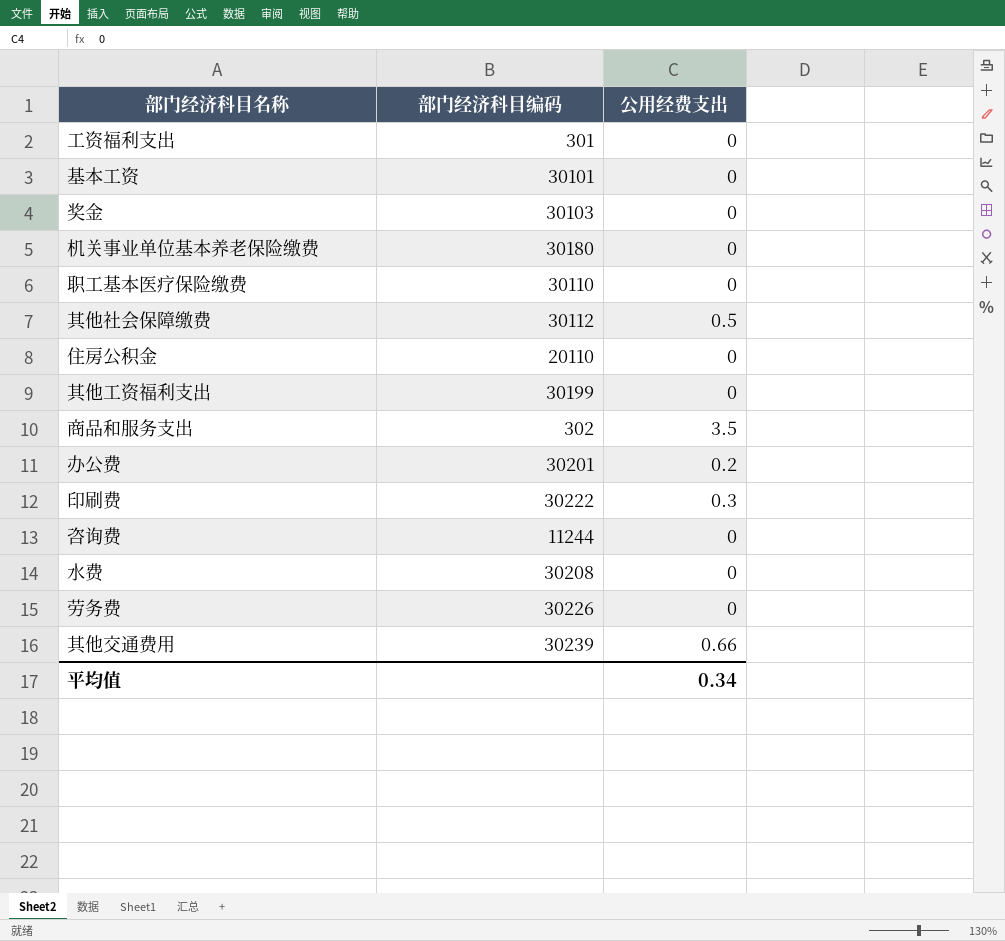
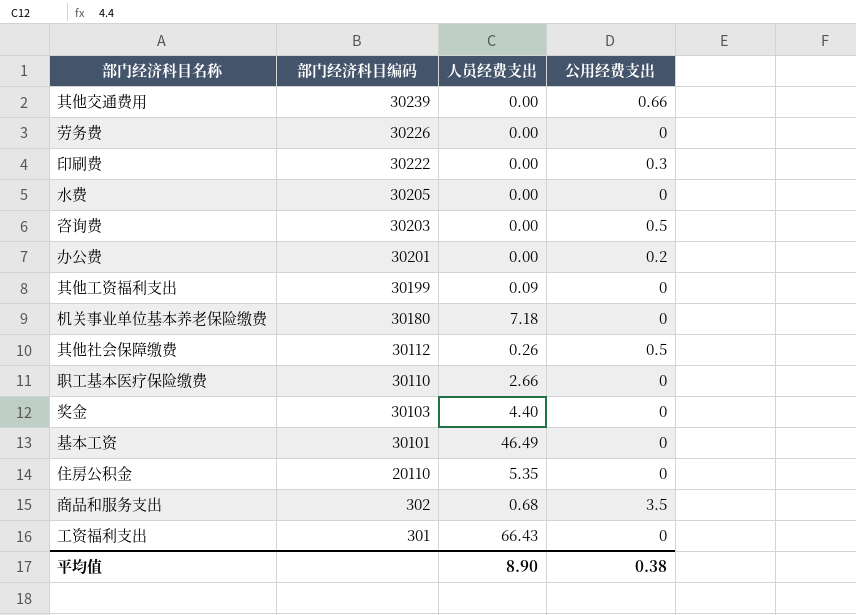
row order: none -> 部门经济科目编码 descending
column 人员经费支出 | position: none -> 3
水费 | 部门经济科目编码: 30208 -> 30205
咨询费 | 部门经济科目编码: 11244 -> 30203
咨询费 | 公用经费支出: 0 -> 0.5
平均值 | 公用经费支出: 0.34 -> 0.38

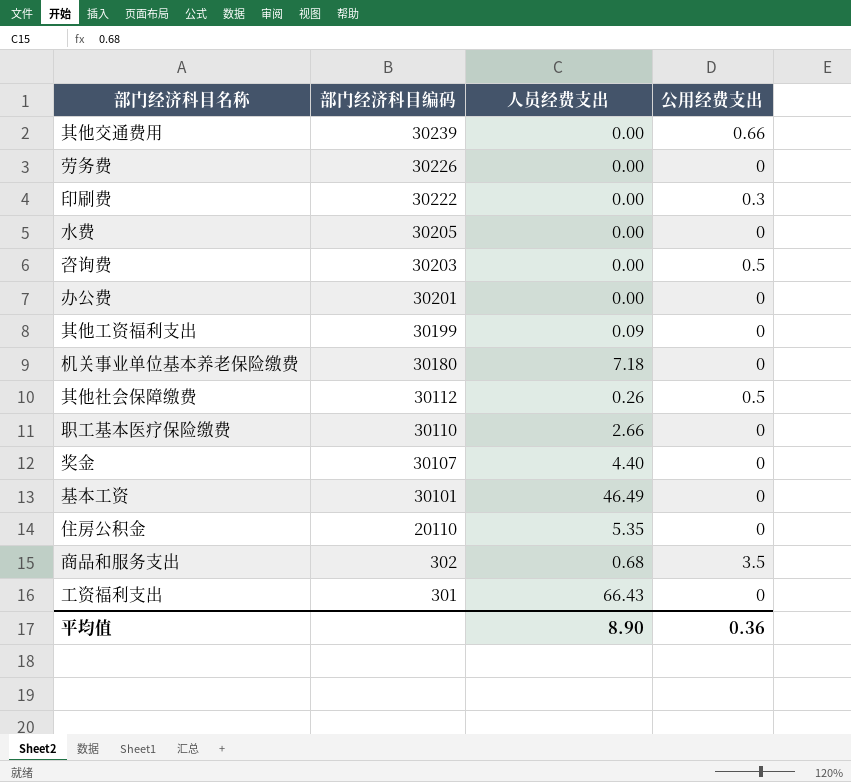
办公费 | 公用经费支出: 0.2 -> 0
奖金 | 部门经济科目编码: 30103 -> 30107
平均值 | 公用经费支出: 0.38 -> 0.36

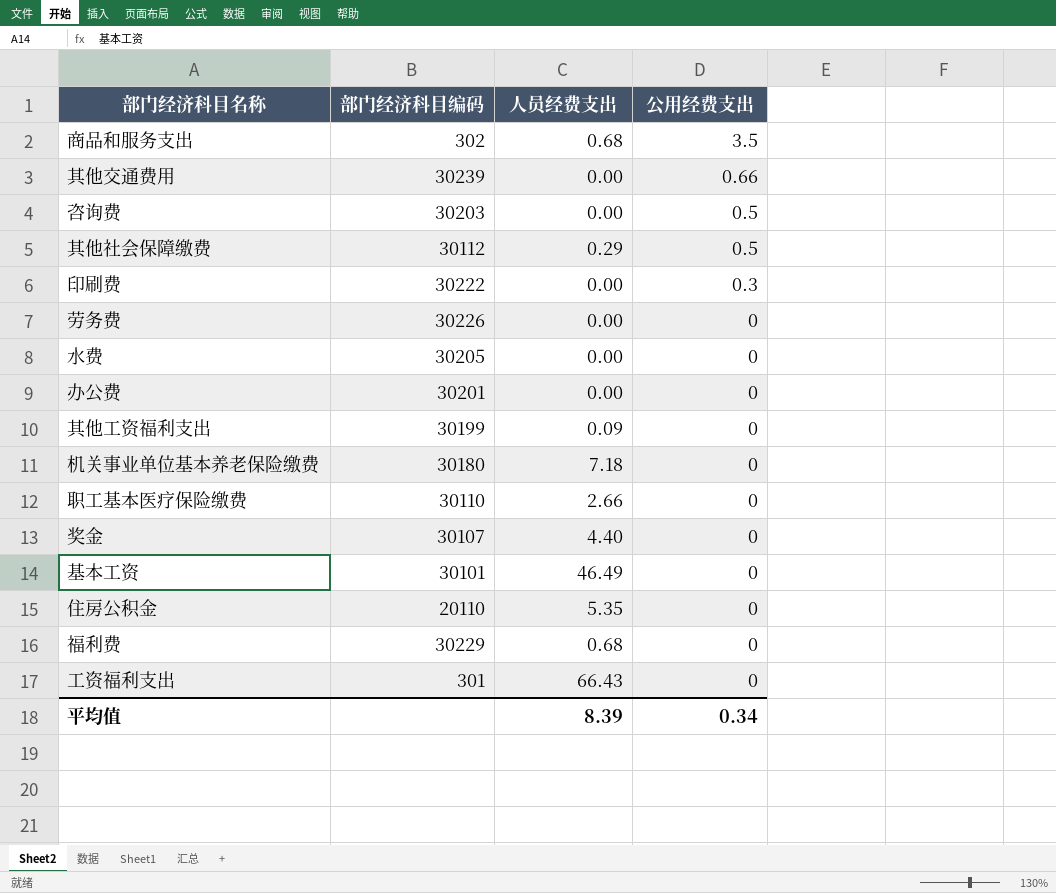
row order: 部门经济科目编码 descending -> 公用经费支出 descending
其他社会保障缴费 | 人员经费支出: 0.26 -> 0.29
row 福利费: none -> 30229 | 0.68 | 0
平均值 | 人员经费支出: 8.90 -> 8.39
平均值 | 公用经费支出: 0.36 -> 0.34

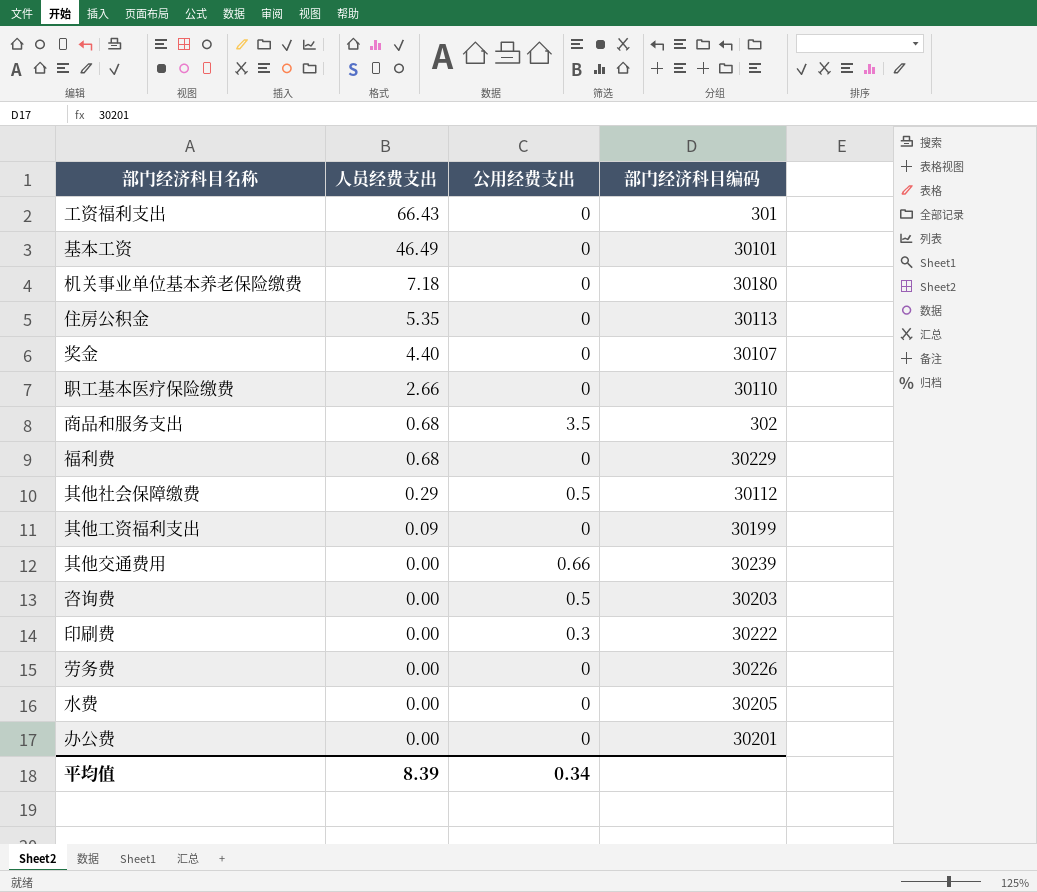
row order: 公用经费支出 descending -> 人员经费支出 descending
column 部门经济科目编码 | position: 2 -> 4
住房公积金 | 部门经济科目编码: 20110 -> 30113

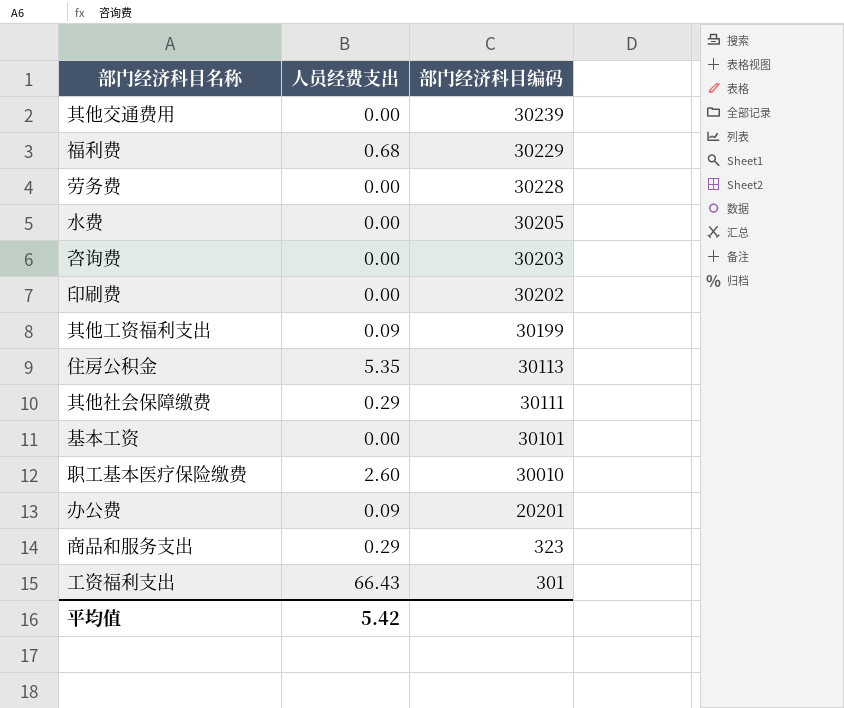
row order: 人员经费支出 descending -> 部门经济科目编码 descending
column 公用经费支出 | position: 3 -> none
row 机关事业单位基本养老保险缴费: 7.18 | 0 | 30180 -> none
row 奖金: 4.40 | 0 | 30107 -> none
劳务费 | 部门经济科目编码: 30226 -> 30228
印刷费 | 部门经济科目编码: 30222 -> 30202
其他社会保障缴费 | 部门经济科目编码: 30112 -> 30111
基本工资 | 人员经费支出: 46.49 -> 0.00
职工基本医疗保险缴费 | 人员经费支出: 2.66 -> 2.60
职工基本医疗保险缴费 | 部门经济科目编码: 30110 -> 30010
办公费 | 人员经费支出: 0.00 -> 0.09
办公费 | 部门经济科目编码: 30201 -> 20201
商品和服务支出 | 人员经费支出: 0.68 -> 0.29
商品和服务支出 | 部门经济科目编码: 302 -> 323
平均值 | 人员经费支出: 8.39 -> 5.42

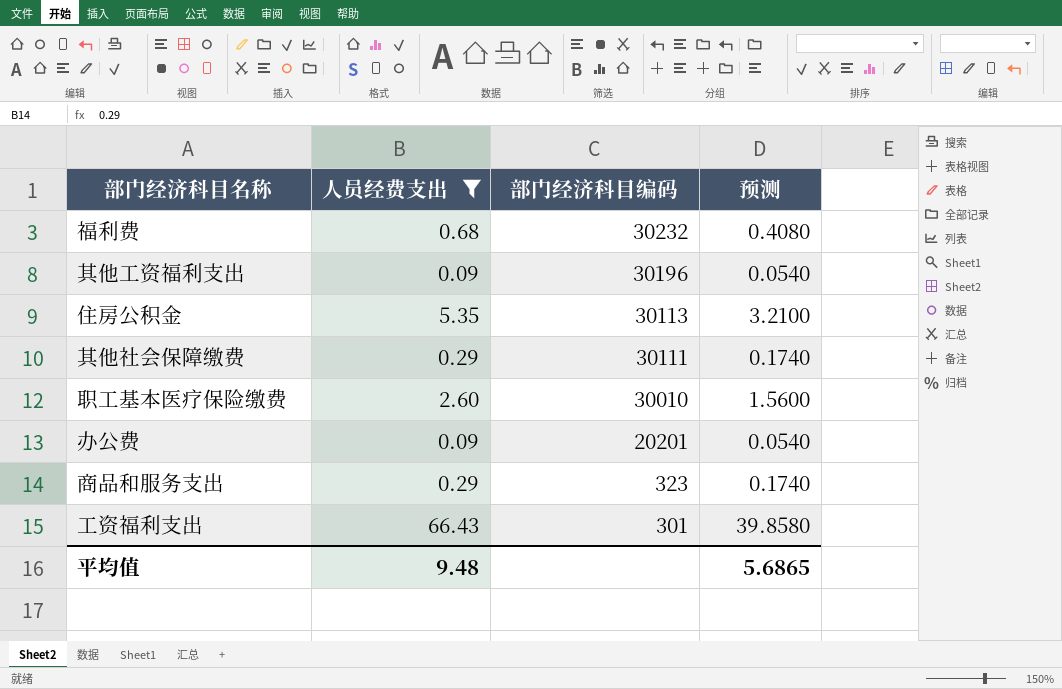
filter: none -> 人员经费支出 != 0.00
column 预测 | formula: none -> [人员经费支出] * 0.6
福利费 | 部门经济科目编码: 30229 -> 30232
其他工资福利支出 | 部门经济科目编码: 30199 -> 30196
平均值 | 人员经费支出: 5.42 -> 9.48

